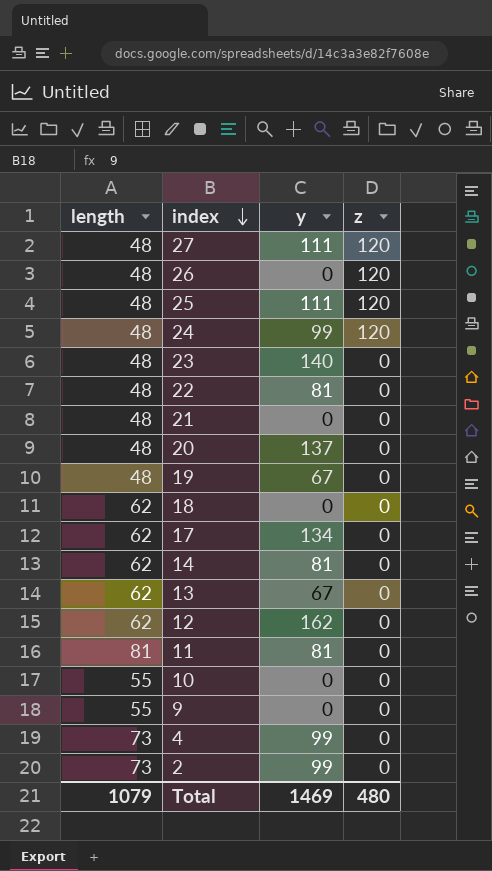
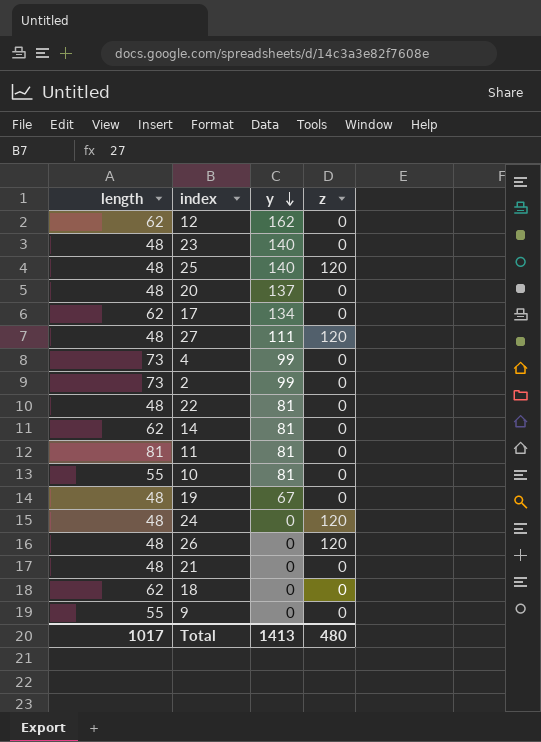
row order: index descending -> y descending
row 13: 62 | 67 | 0 -> none
25 | y: 111 -> 140
10 | y: 0 -> 81
24 | y: 99 -> 0
Total | length: 1079 -> 1017
Total | y: 1469 -> 1413

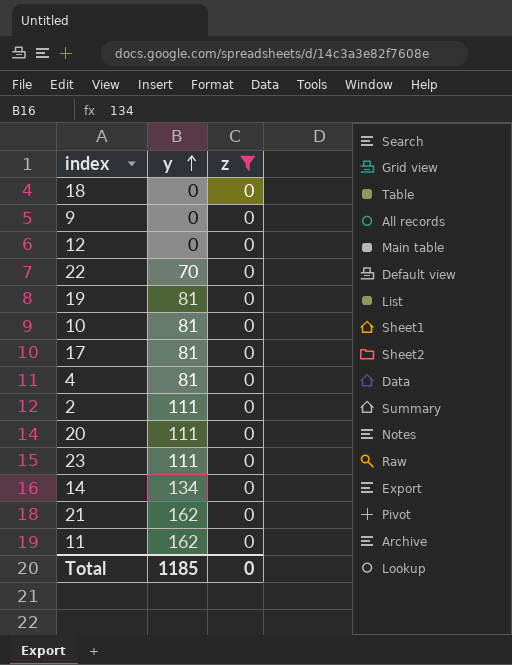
filter: none -> z = 0
row order: y descending -> y ascending
column length | position: 1 -> none
12 | y: 162 -> 0
22 | y: 81 -> 70
19 | y: 67 -> 81
17 | y: 134 -> 81
4 | y: 99 -> 81
2 | y: 99 -> 111
20 | y: 137 -> 111
23 | y: 140 -> 111
14 | y: 81 -> 134
21 | y: 0 -> 162
11 | y: 81 -> 162
Total | y: 1413 -> 1185
Total | z: 480 -> 0

